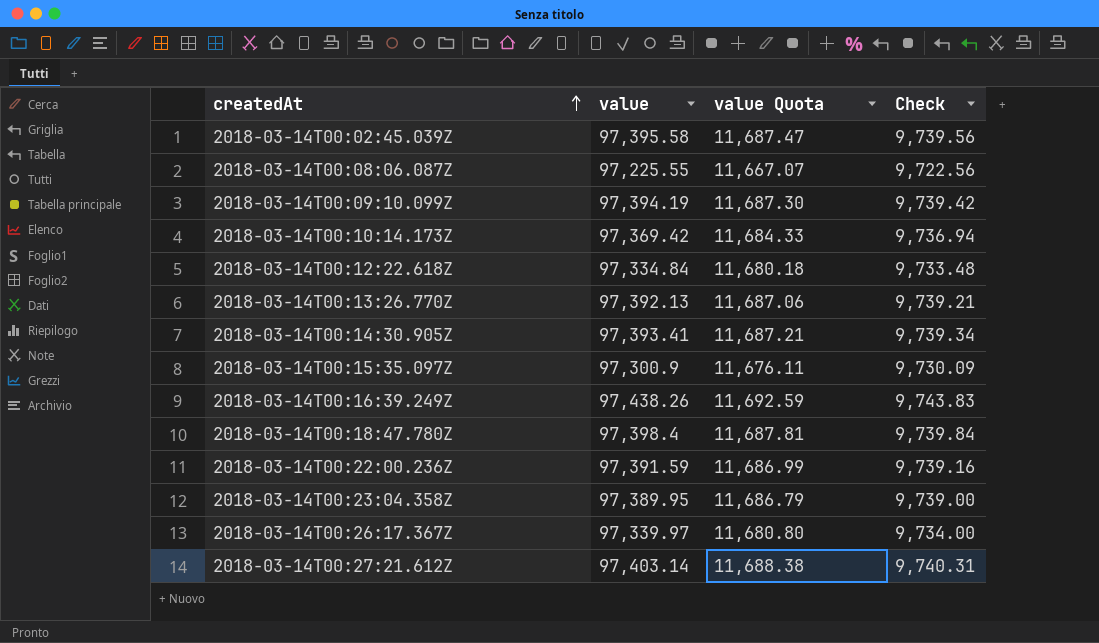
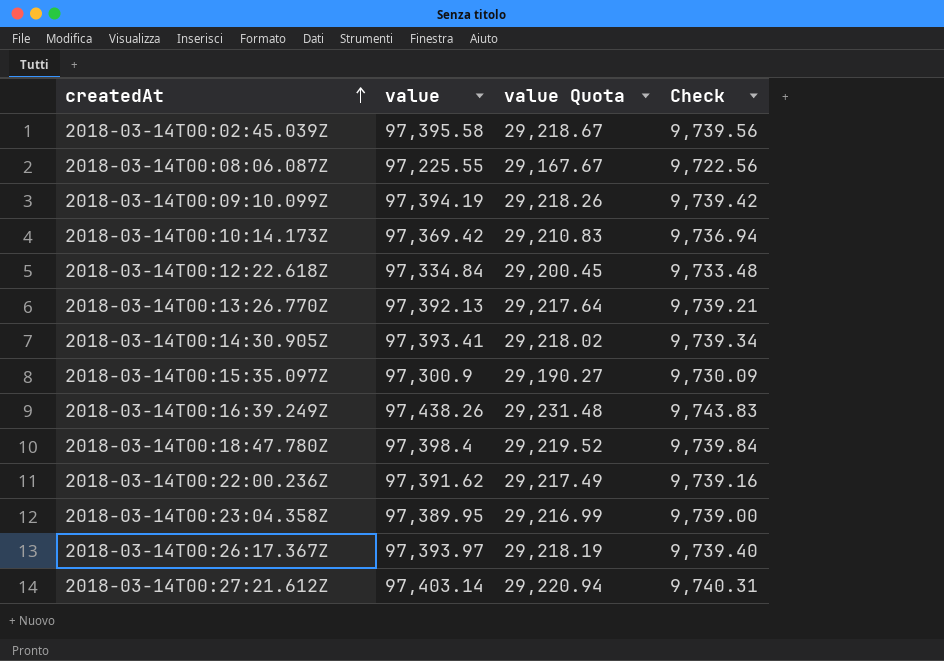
column value Quota | formula: [value] * 0.12 -> [value] * 0.3
2018-03-14T00:22:00.236Z | value: 97,391.59 -> 97,391.62
2018-03-14T00:26:17.367Z | value: 97,339.97 -> 97,393.97
2018-03-14T00:26:17.367Z | Check: 9,734.00 -> 9,739.40

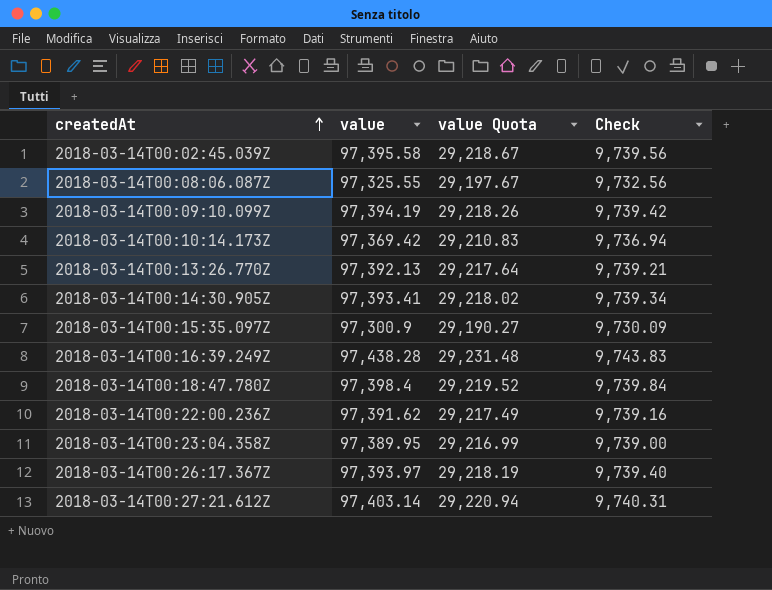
row 2018-03-14T00:12:22.618Z: 97,334.84 | 29,200.45 | 9,733.48 -> none
2018-03-14T00:08:06.087Z | value: 97,225.55 -> 97,325.55
2018-03-14T00:08:06.087Z | value Quota: 29,167.67 -> 29,197.67
2018-03-14T00:08:06.087Z | Check: 9,722.56 -> 9,732.56
2018-03-14T00:16:39.249Z | value: 97,438.26 -> 97,438.28

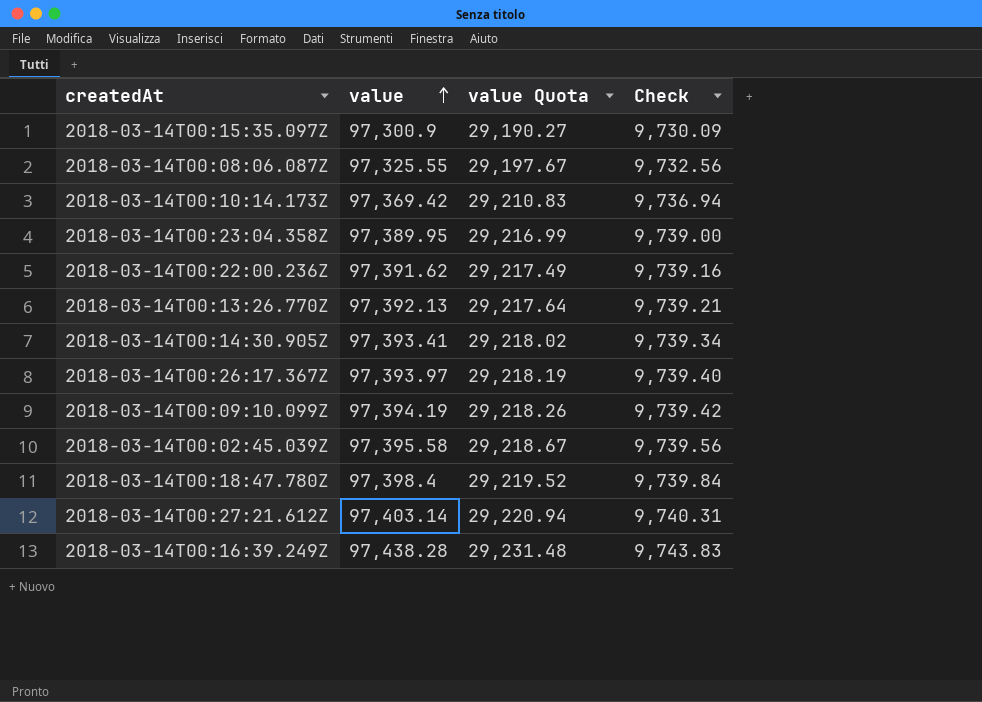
row order: createdAt ascending -> value ascending

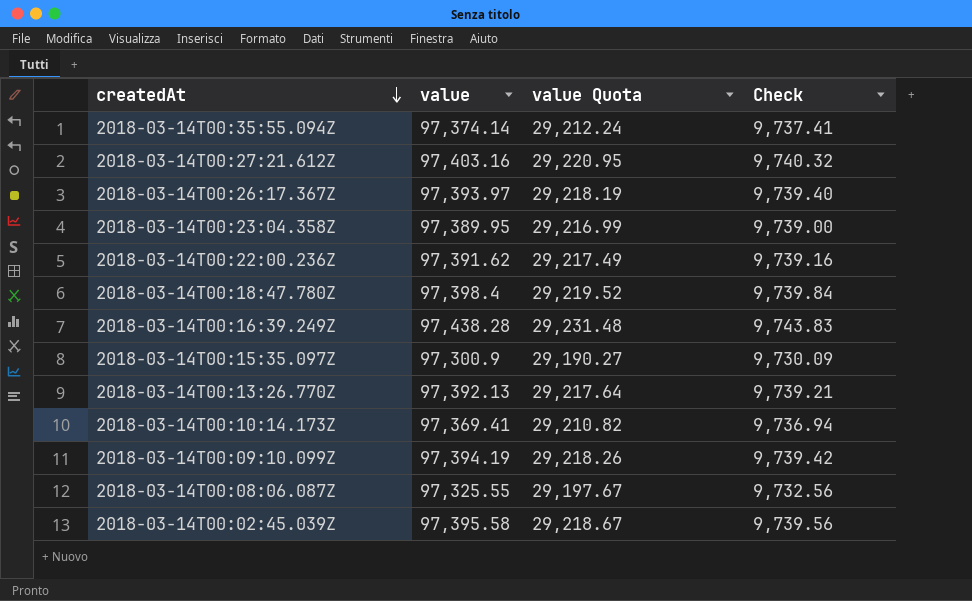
row order: value ascending -> createdAt descending
row 2018-03-14T00:14:30.905Z: 97,393.41 | 29,218.02 | 9,739.34 -> none
row 2018-03-14T00:35:55.094Z: none -> 97,374.14 | 29,212.24 | 9,737.41
2018-03-14T00:27:21.612Z | value: 97,403.14 -> 97,403.16
2018-03-14T00:27:21.612Z | value Quota: 29,220.94 -> 29,220.95
2018-03-14T00:27:21.612Z | Check: 9,740.31 -> 9,740.32
2018-03-14T00:10:14.173Z | value: 97,369.42 -> 97,369.41
2018-03-14T00:10:14.173Z | value Quota: 29,210.83 -> 29,210.82

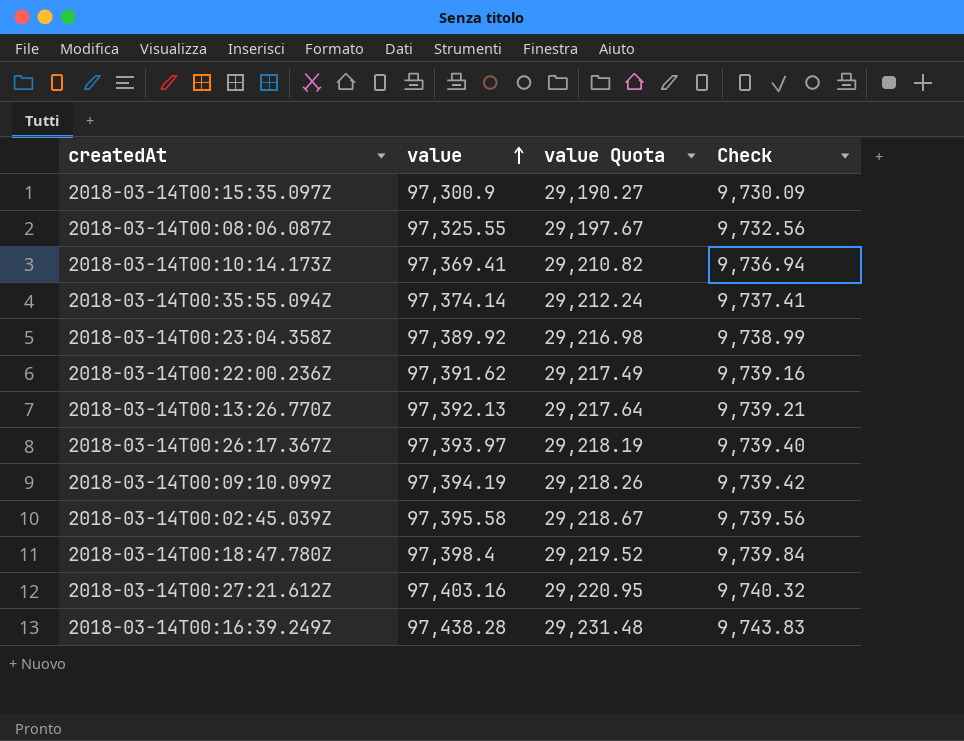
row order: createdAt descending -> value ascending
2018-03-14T00:23:04.358Z | value: 97,389.95 -> 97,389.92
2018-03-14T00:23:04.358Z | value Quota: 29,216.99 -> 29,216.98
2018-03-14T00:23:04.358Z | Check: 9,739.00 -> 9,738.99

